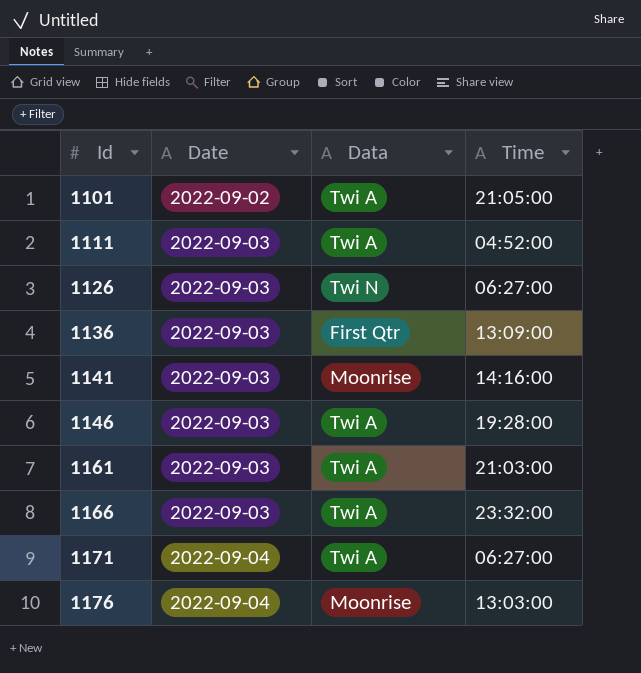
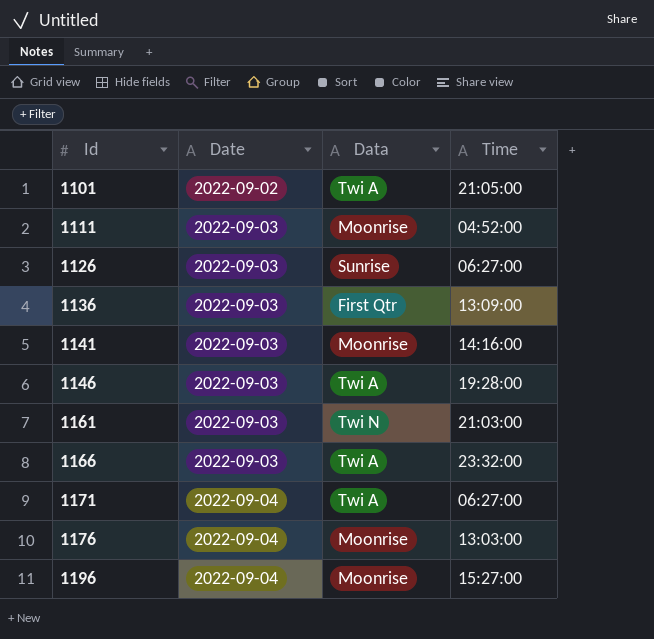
1111 | Data: Twi A -> Moonrise
1126 | Data: Twi N -> Sunrise
1161 | Data: Twi A -> Twi N
row 1196: none -> 2022-09-04 | Moonrise | 15:27:00

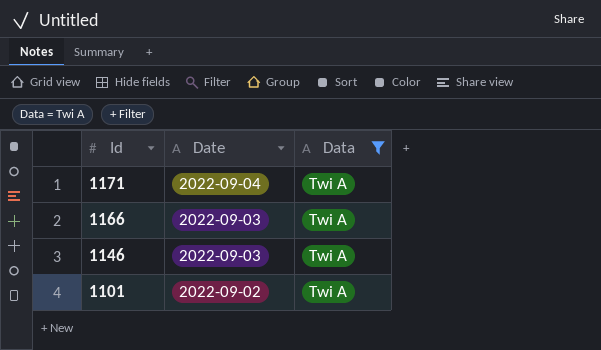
filter: none -> Data = Twi A
row order: Id ascending -> Id descending
column Time | position: 4 -> none

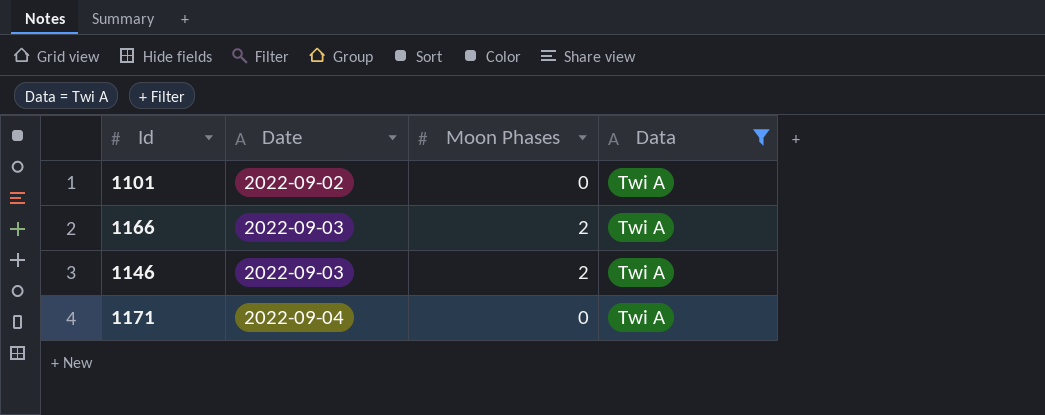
row order: Id descending -> Date ascending
column Moon Phases | position: none -> 3

